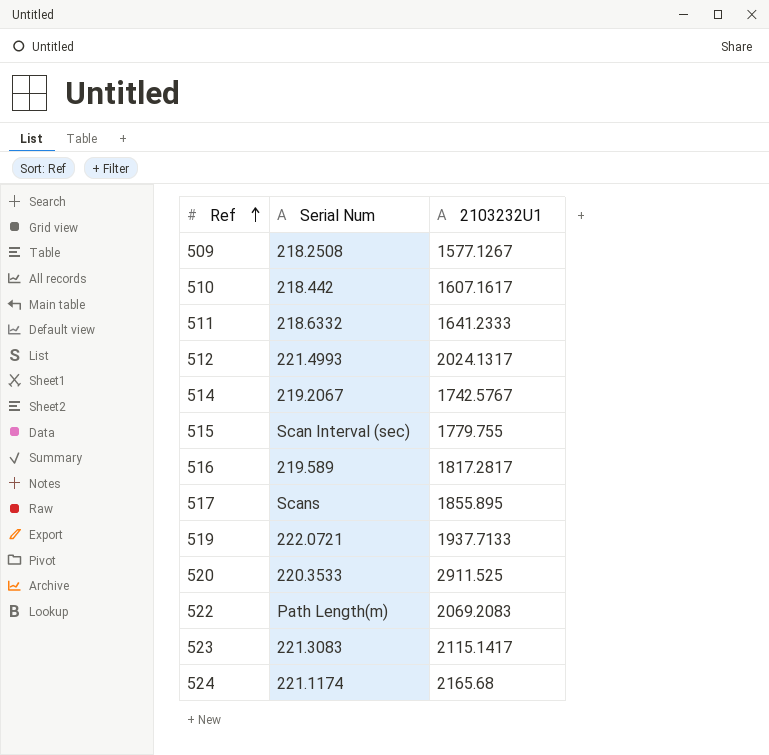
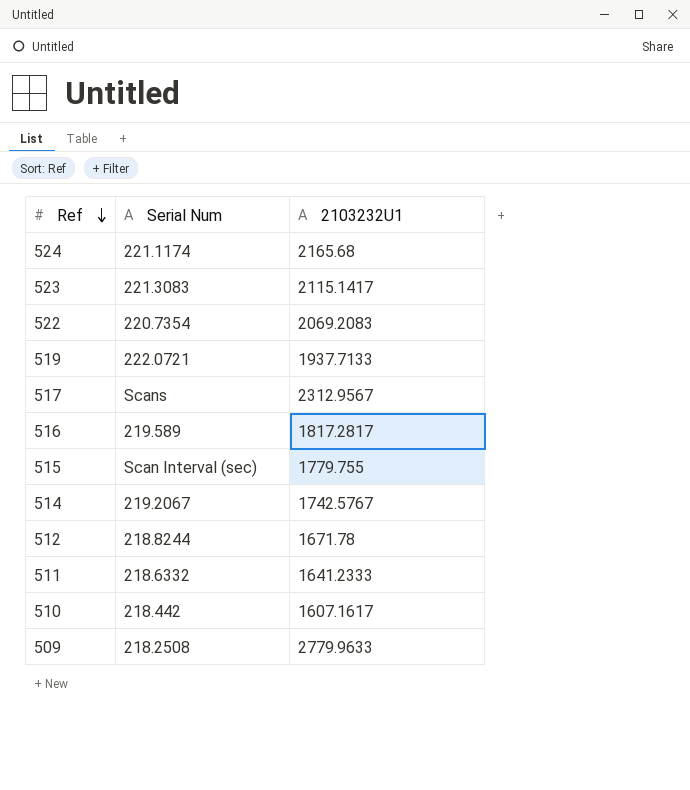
row order: Ref ascending -> Ref descending
row 520: 220.3533 | 2911.525 -> none
522 | Serial Num: Path Length(m) -> 220.7354
517 | 2103232U1: 1855.895 -> 2312.9567
512 | Serial Num: 221.4993 -> 218.8244
512 | 2103232U1: 2024.1317 -> 1671.78
509 | 2103232U1: 1577.1267 -> 2779.9633

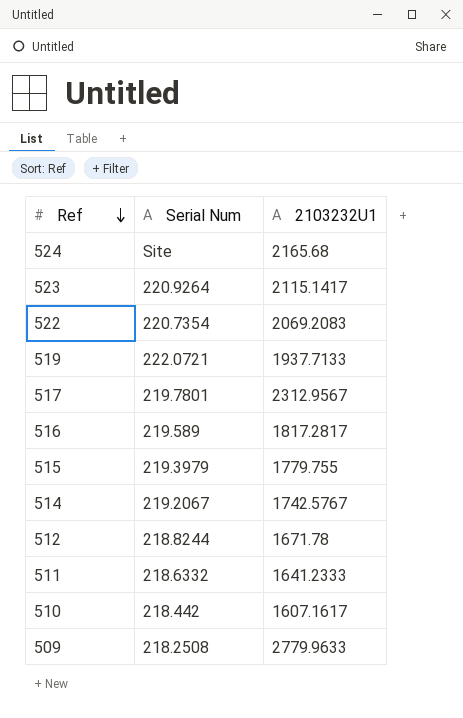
524 | Serial Num: 221.1174 -> Site
523 | Serial Num: 221.3083 -> 220.9264
517 | Serial Num: Scans -> 219.7801
515 | Serial Num: Scan Interval (sec) -> 219.3979

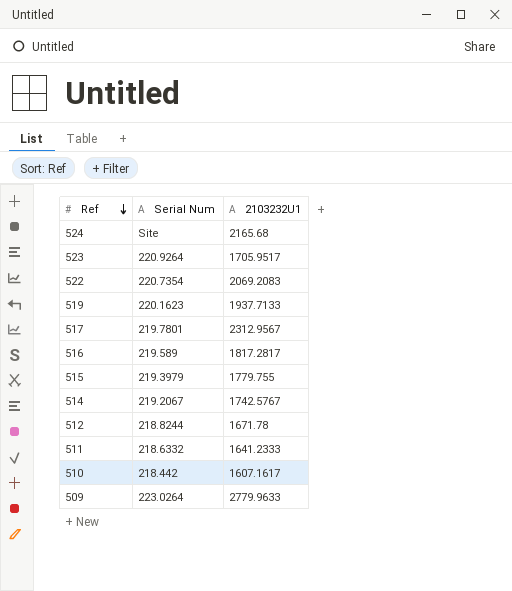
523 | 2103232U1: 2115.1417 -> 1705.9517
519 | Serial Num: 222.0721 -> 220.1623
509 | Serial Num: 218.2508 -> 223.0264

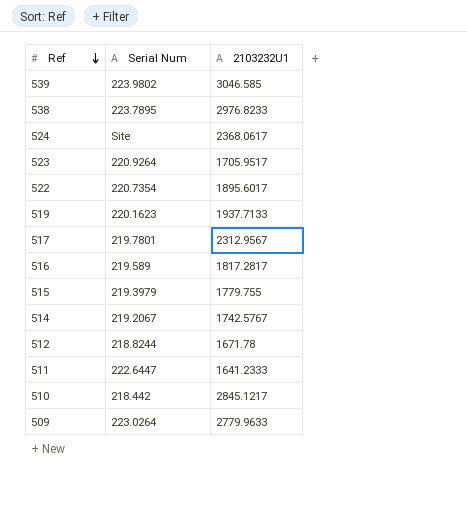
row 539: none -> 223.9802 | 3046.585
row 538: none -> 223.7895 | 2976.8233
524 | 2103232U1: 2165.68 -> 2368.0617
522 | 2103232U1: 2069.2083 -> 1895.6017
511 | Serial Num: 218.6332 -> 222.6447
510 | 2103232U1: 1607.1617 -> 2845.1217

